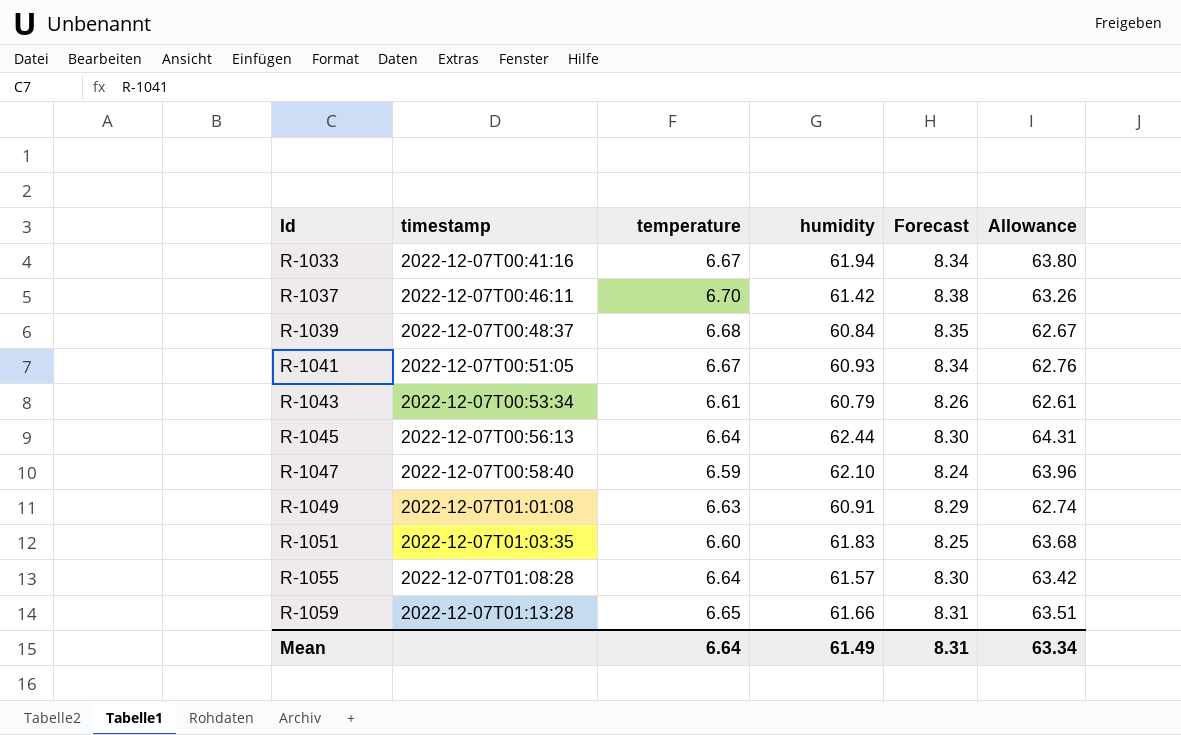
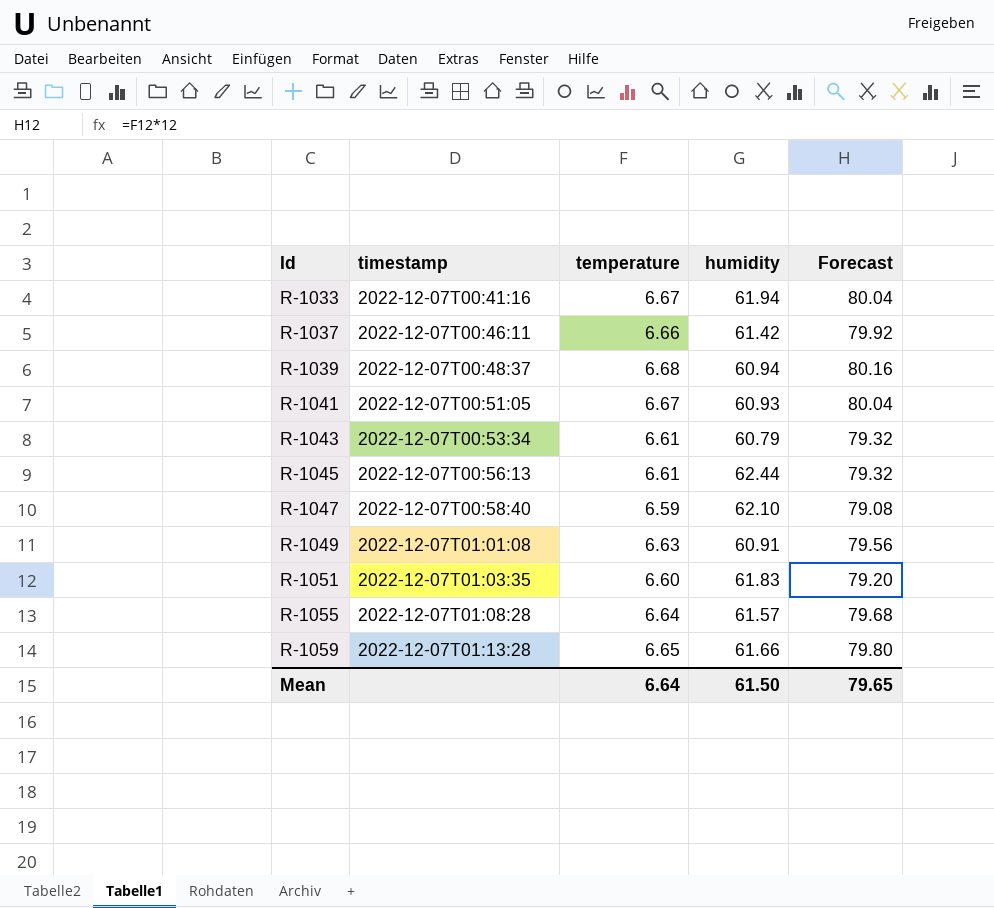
column Allowance | formula: [humidity] * 1.03 -> none
column Forecast | formula: [temperature] * 1.25 -> [temperature] * 12
R-1037 | temperature: 6.70 -> 6.66
R-1039 | humidity: 60.84 -> 60.94
R-1045 | temperature: 6.64 -> 6.61
Mean | humidity: 61.49 -> 61.50
Mean | Forecast: 8.31 -> 79.65

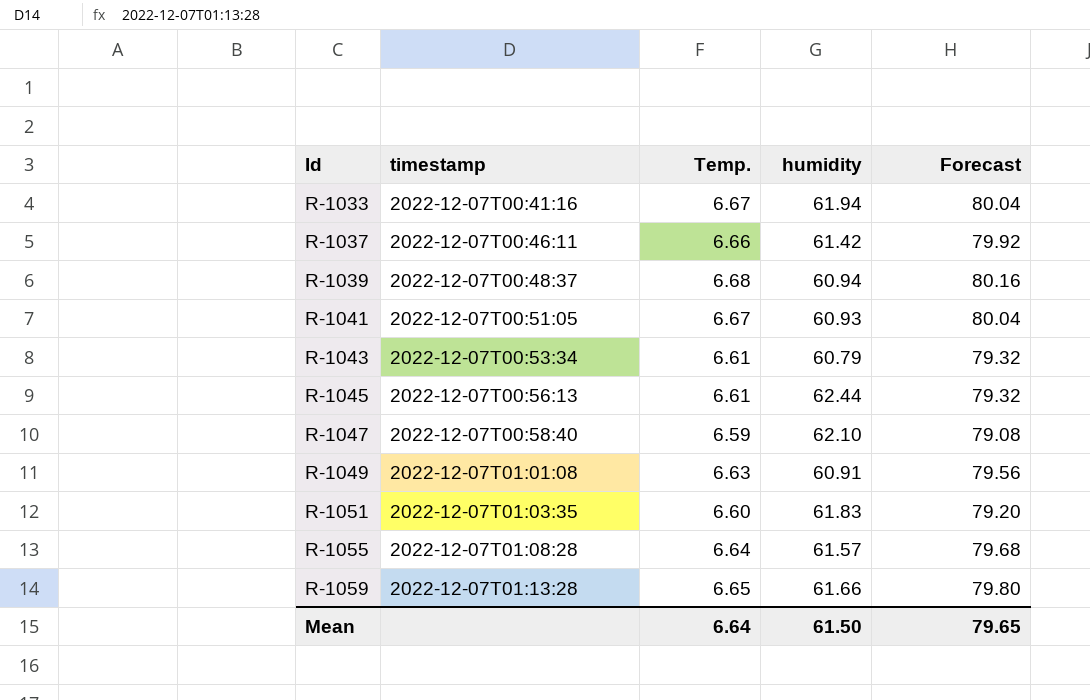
column name: temperature -> Temp.

